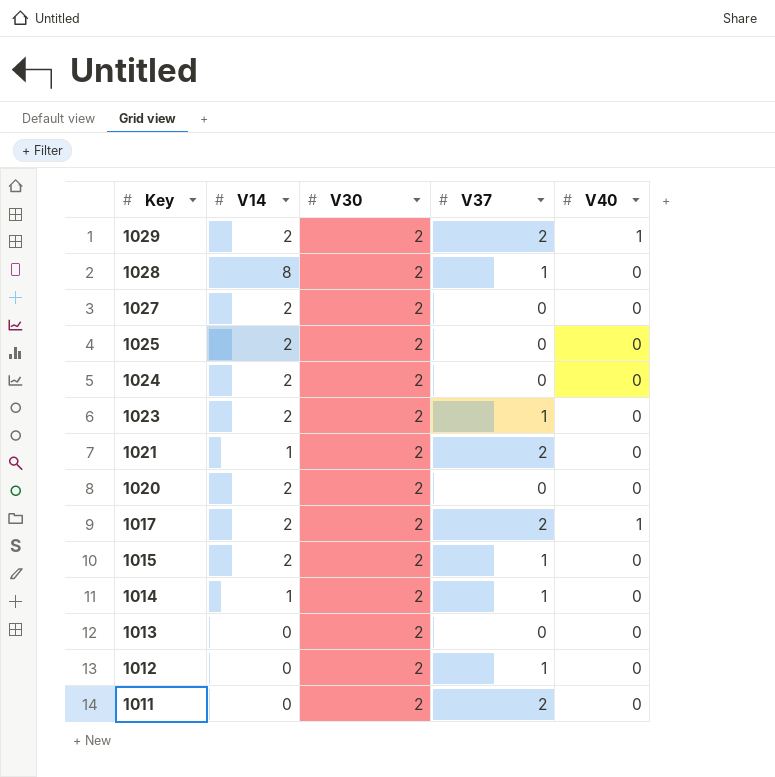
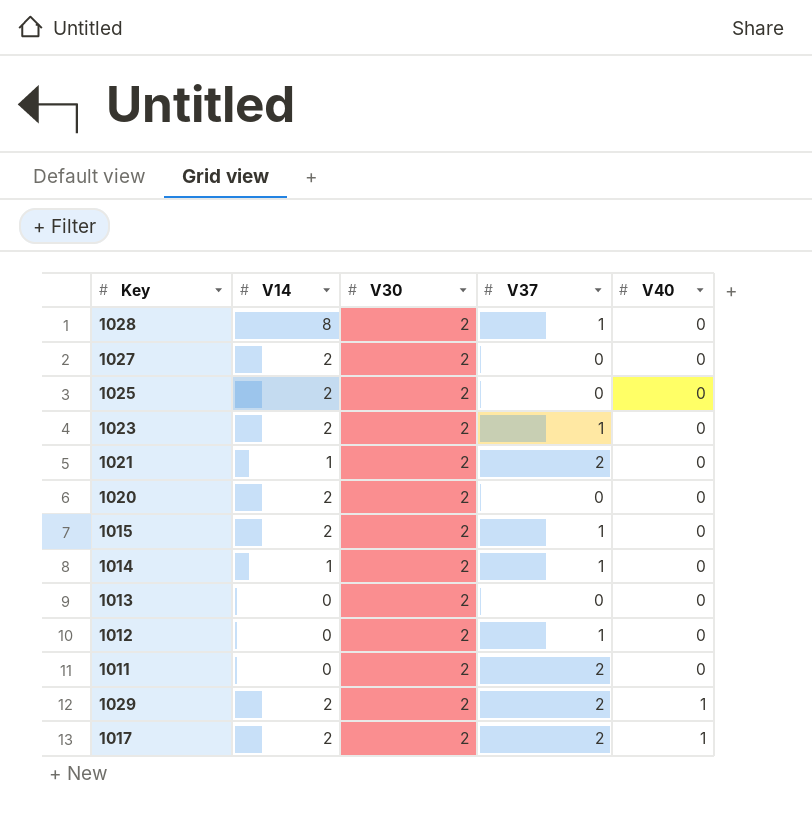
row order: Key descending -> V40 ascending
row 1024: 2 | 2 | 0 | 0 -> none

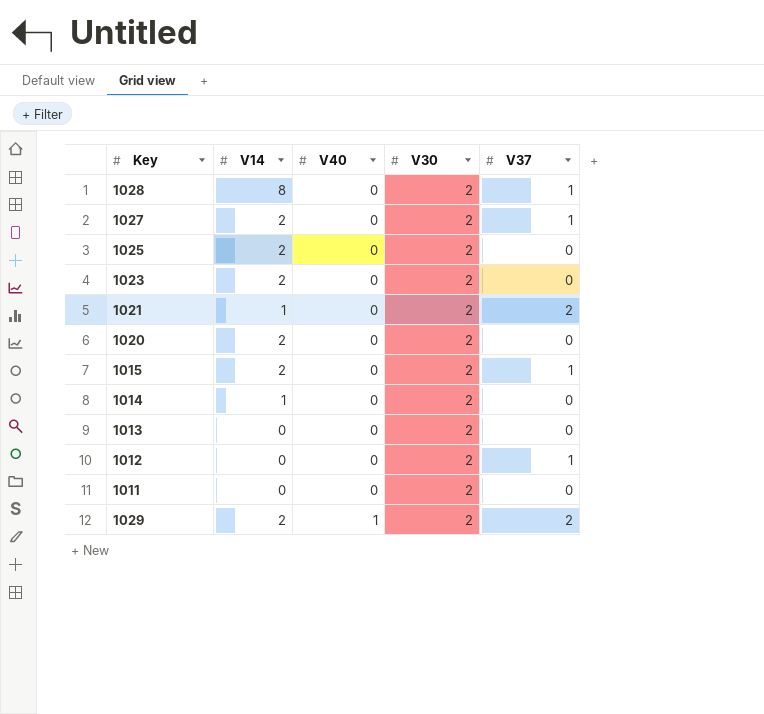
column V40 | position: 5 -> 3
row 1017: 2 | 2 | 2 | 1 -> none
1027 | V37: 0 -> 1
1023 | V37: 1 -> 0
1014 | V37: 1 -> 0
1011 | V37: 2 -> 0

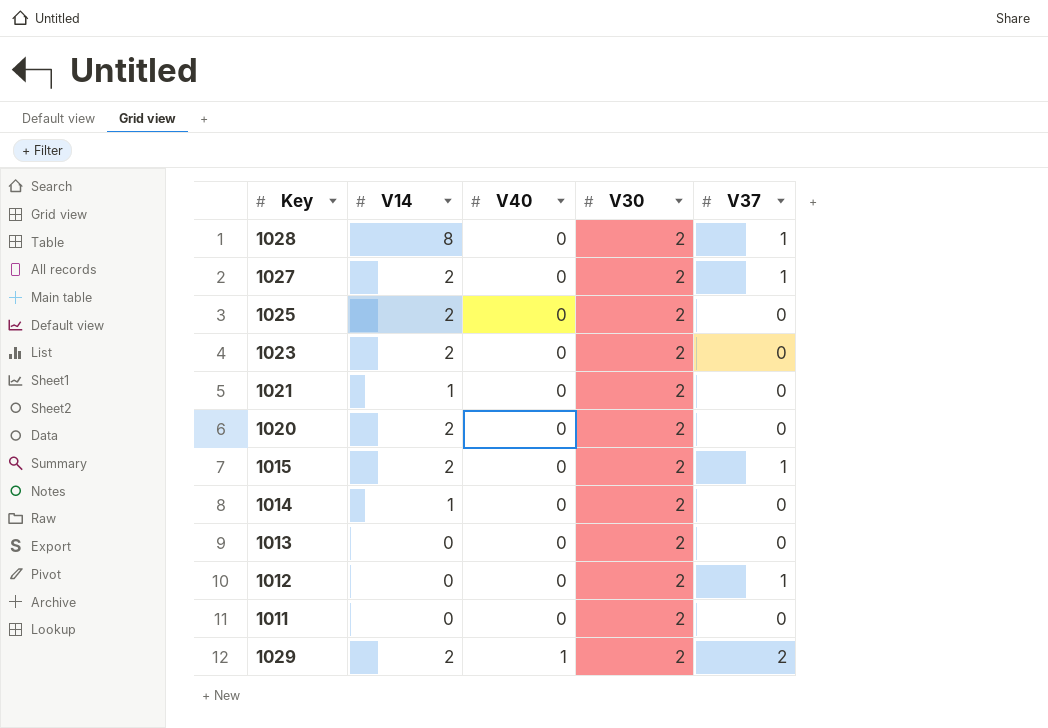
1021 | V37: 2 -> 0

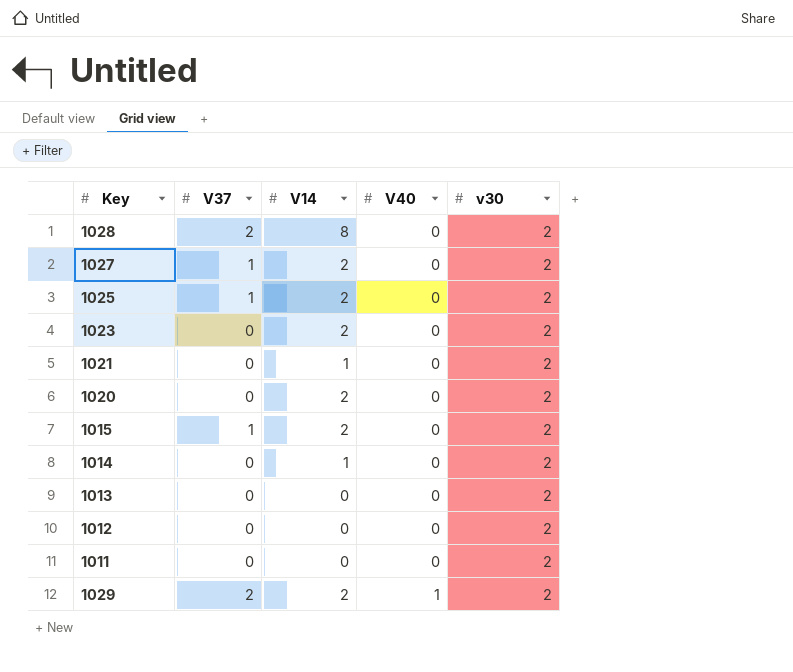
column V37 | position: 5 -> 2
column name: V30 -> v30
1028 | V37: 1 -> 2
1025 | V37: 0 -> 1
1012 | V37: 1 -> 0

